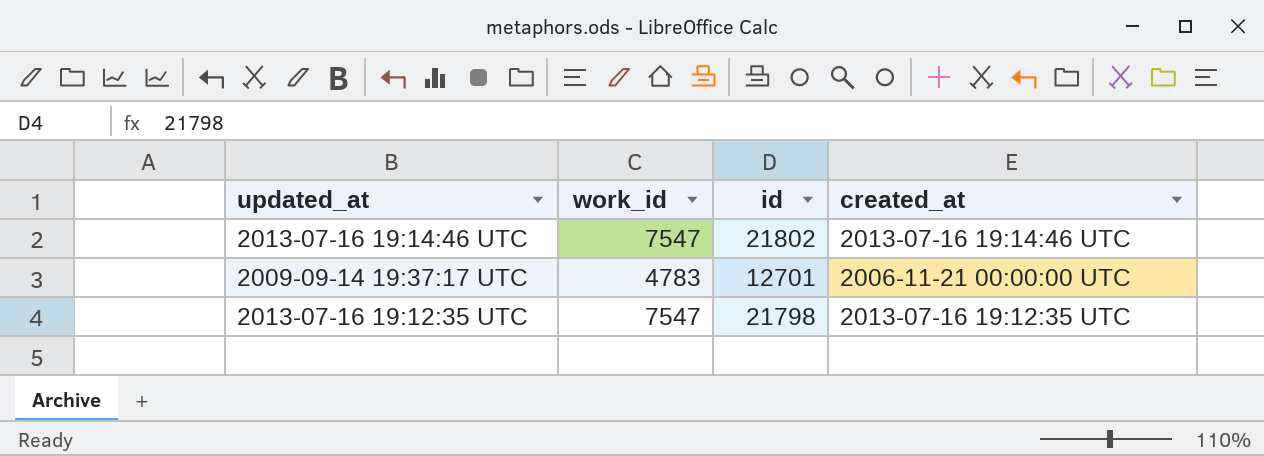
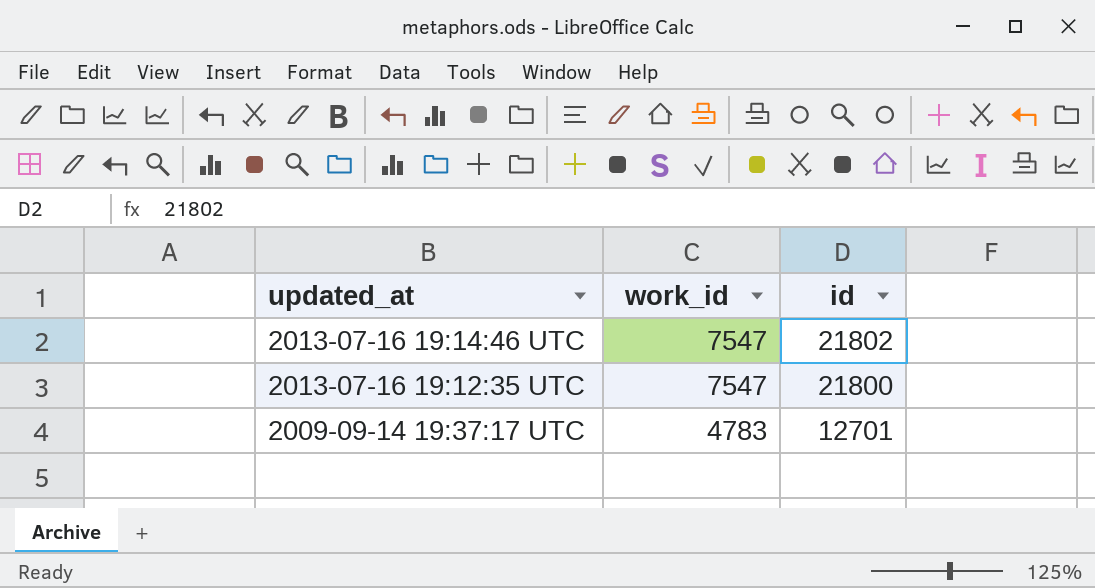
row order: none -> updated_at descending
column created_at | position: 4 -> none
2013-07-16 19:12:35 UTC | id: 21798 -> 21800

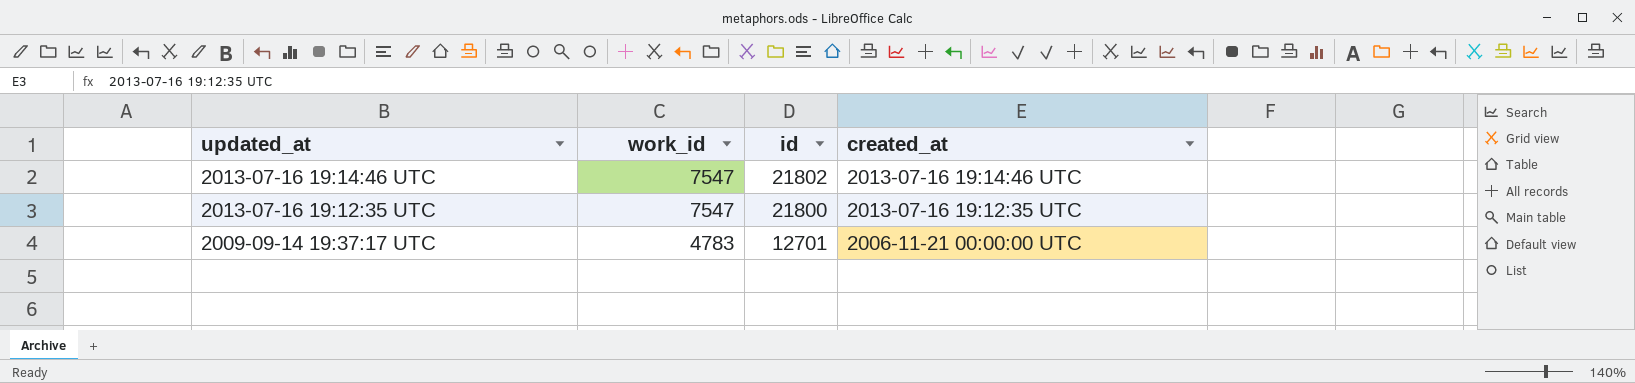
column created_at | position: none -> 4

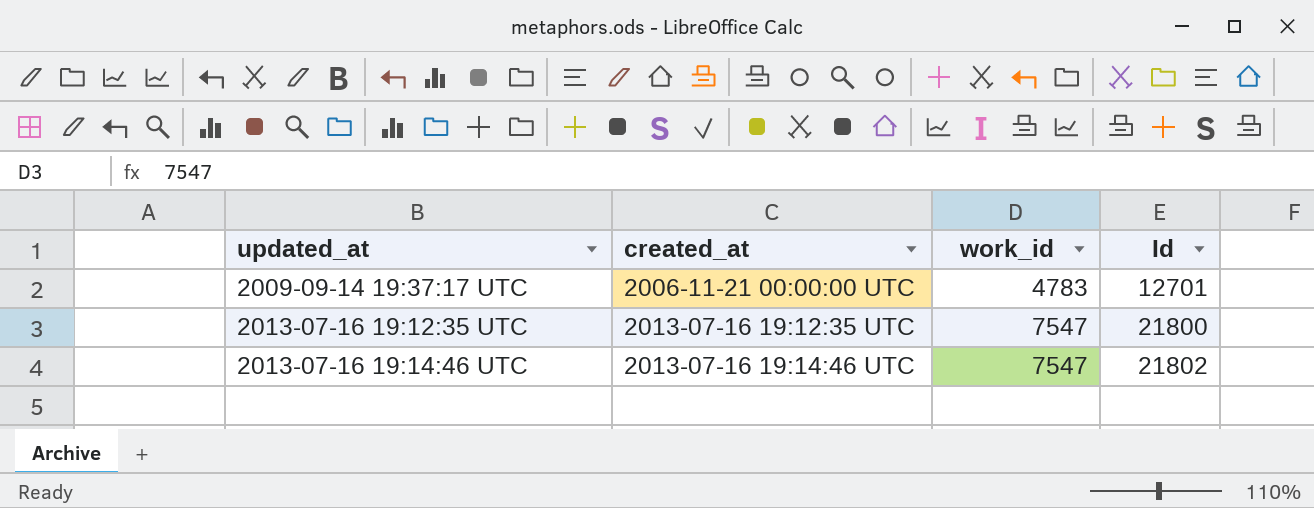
row order: updated_at descending -> updated_at ascending
column created_at | position: 4 -> 2
column name: id -> Id

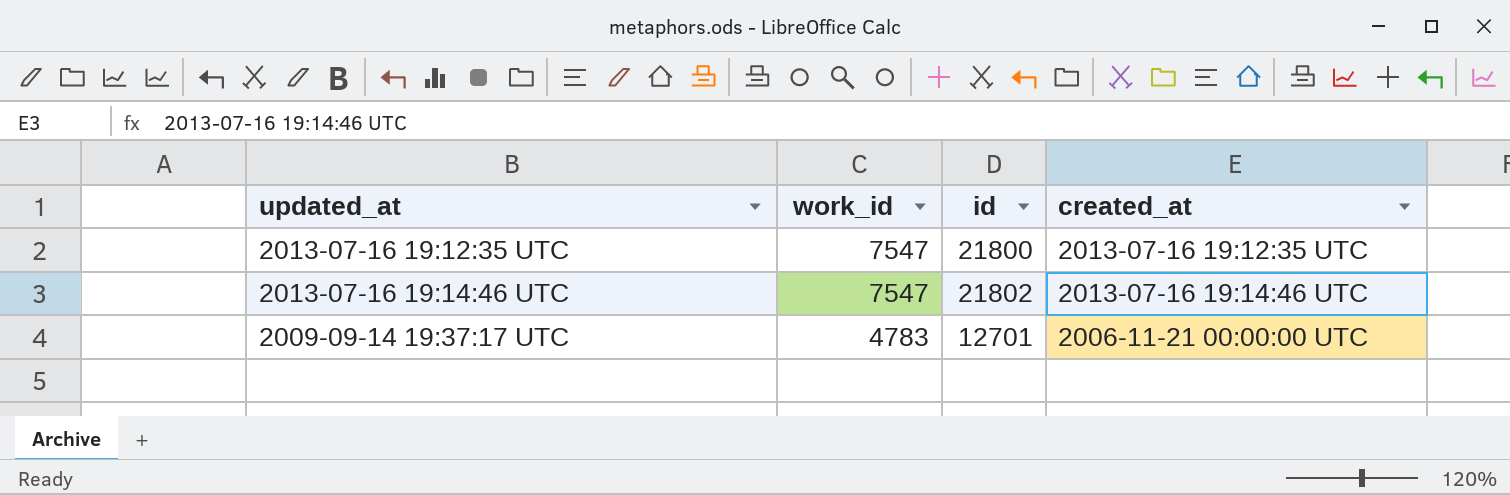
row order: updated_at ascending -> work_id descending
column name: Id -> id
column created_at | position: 2 -> 4

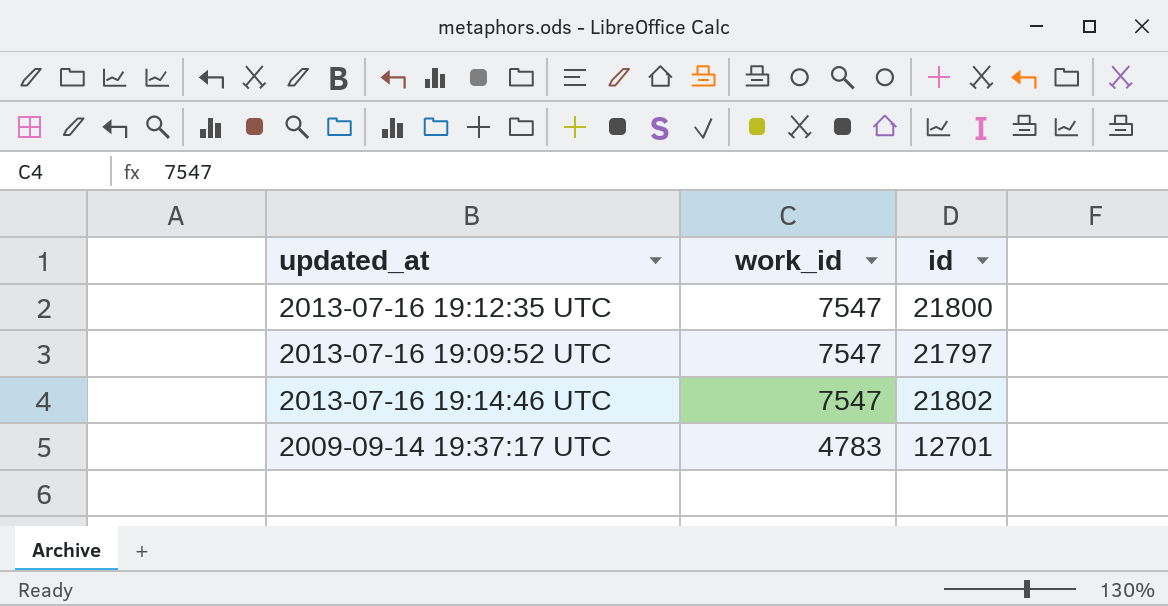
column created_at | position: 4 -> none
row 2013-07-16 19:09:52 UTC: none -> 7547 | 21797

